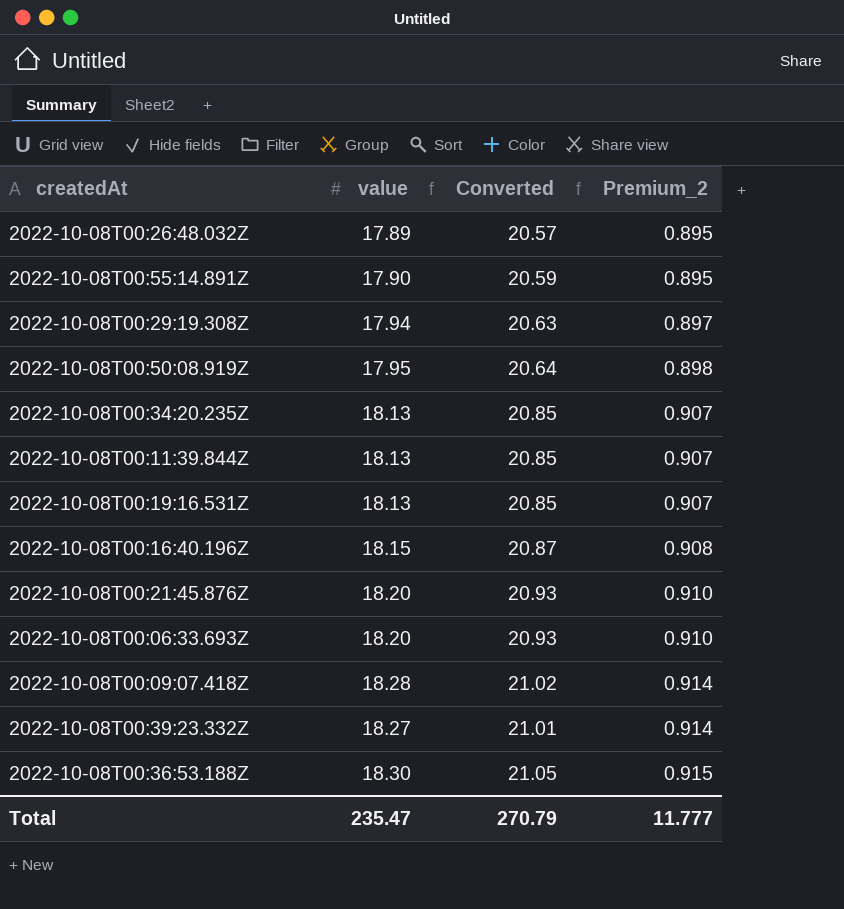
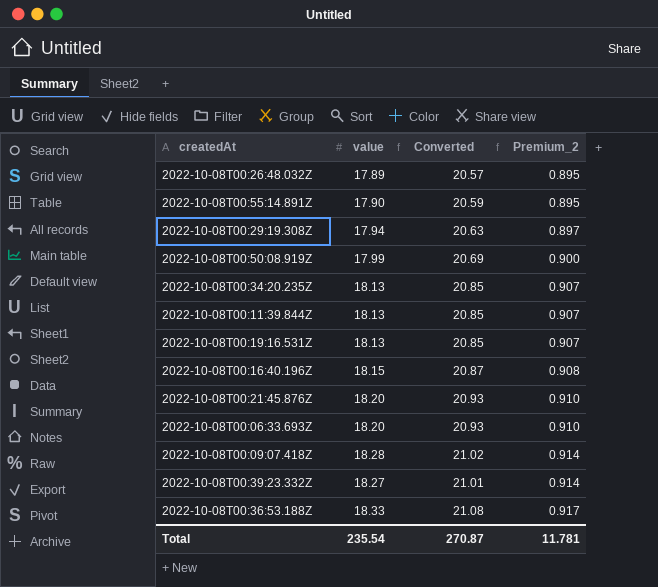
2022-10-08T00:50:08.919Z | value: 17.95 -> 17.99
2022-10-08T00:50:08.919Z | Converted: 20.64 -> 20.69
2022-10-08T00:50:08.919Z | Premium_2: 0.898 -> 0.900
2022-10-08T00:36:53.188Z | value: 18.30 -> 18.33
2022-10-08T00:36:53.188Z | Converted: 21.05 -> 21.08
2022-10-08T00:36:53.188Z | Premium_2: 0.915 -> 0.917
Total | value: 235.47 -> 235.54
Total | Converted: 270.79 -> 270.87
Total | Premium_2: 11.777 -> 11.781

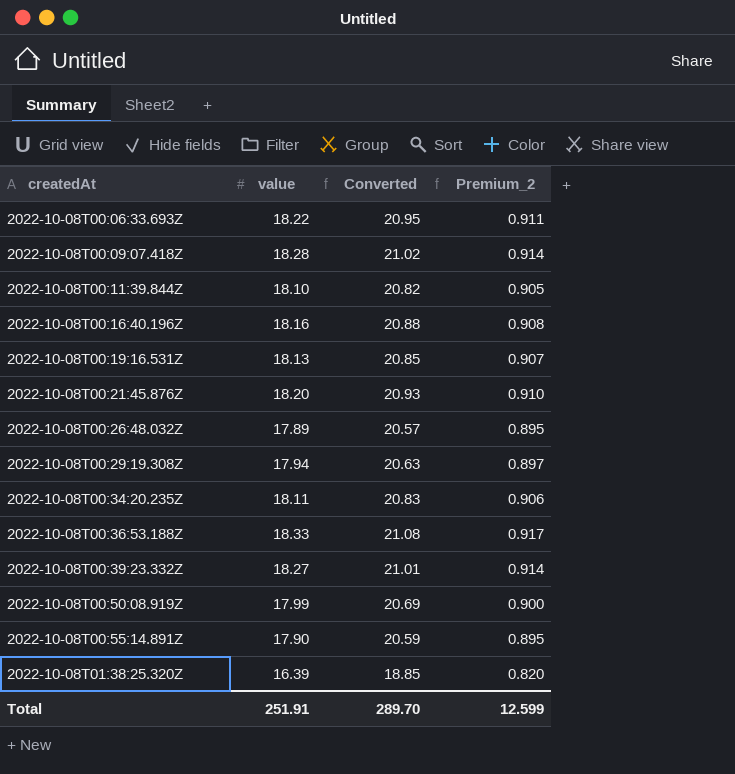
row order: Premium_2 ascending -> createdAt ascending
2022-10-08T00:06:33.693Z | value: 18.20 -> 18.22
2022-10-08T00:06:33.693Z | Converted: 20.93 -> 20.95
2022-10-08T00:06:33.693Z | Premium_2: 0.910 -> 0.911
2022-10-08T00:11:39.844Z | value: 18.13 -> 18.10
2022-10-08T00:11:39.844Z | Converted: 20.85 -> 20.82
2022-10-08T00:11:39.844Z | Premium_2: 0.907 -> 0.905
2022-10-08T00:16:40.196Z | value: 18.15 -> 18.16
2022-10-08T00:16:40.196Z | Converted: 20.87 -> 20.88
2022-10-08T00:34:20.235Z | value: 18.13 -> 18.11
2022-10-08T00:34:20.235Z | Converted: 20.85 -> 20.83
2022-10-08T00:34:20.235Z | Premium_2: 0.907 -> 0.906
row 2022-10-08T01:38:25.320Z: none -> 16.39 | 18.85 | 0.820
Total | value: 235.54 -> 251.91
Total | Converted: 270.87 -> 289.70
Total | Premium_2: 11.781 -> 12.599

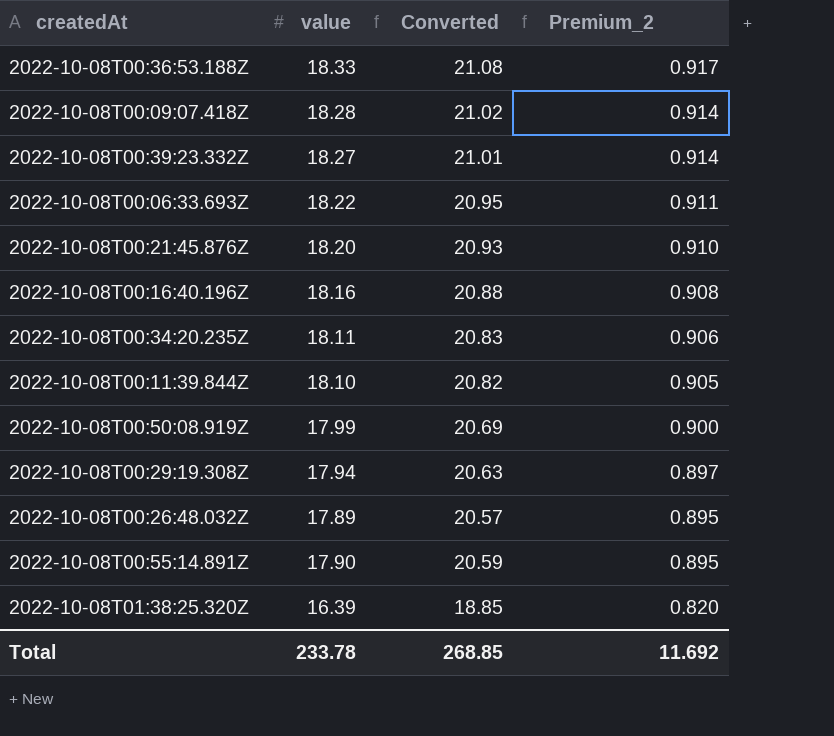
row order: createdAt ascending -> Premium_2 descending
row 2022-10-08T00:19:16.531Z: 18.13 | 20.85 | 0.907 -> none
Total | value: 251.91 -> 233.78
Total | Converted: 289.70 -> 268.85
Total | Premium_2: 12.599 -> 11.692

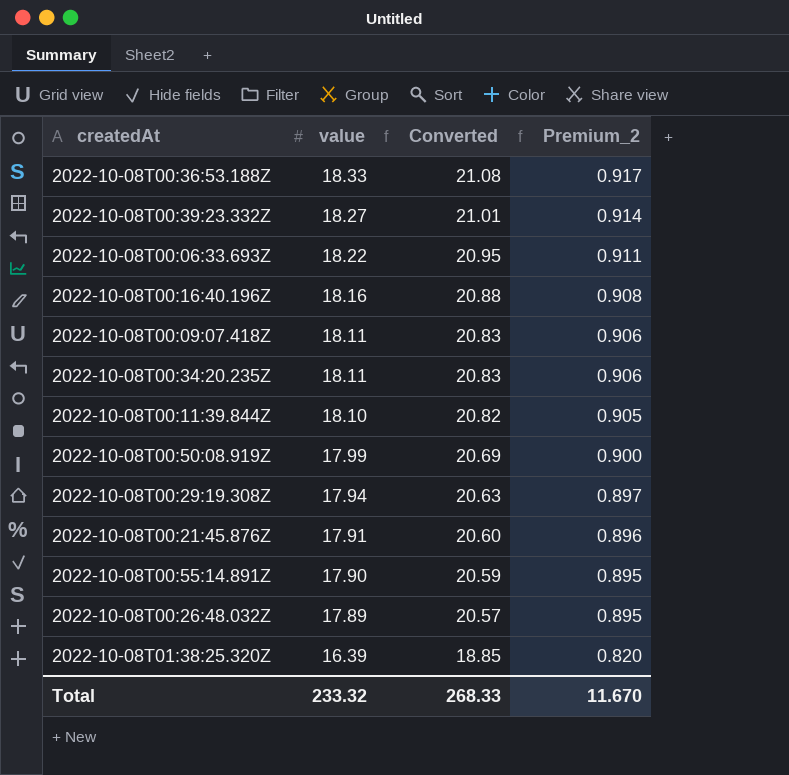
row order: Premium_2 descending -> value descending
2022-10-08T00:09:07.418Z | value: 18.28 -> 18.11
2022-10-08T00:09:07.418Z | Converted: 21.02 -> 20.83
2022-10-08T00:09:07.418Z | Premium_2: 0.914 -> 0.906
2022-10-08T00:21:45.876Z | value: 18.20 -> 17.91
2022-10-08T00:21:45.876Z | Converted: 20.93 -> 20.60
2022-10-08T00:21:45.876Z | Premium_2: 0.910 -> 0.896
Total | value: 233.78 -> 233.32
Total | Converted: 268.85 -> 268.33
Total | Premium_2: 11.692 -> 11.670

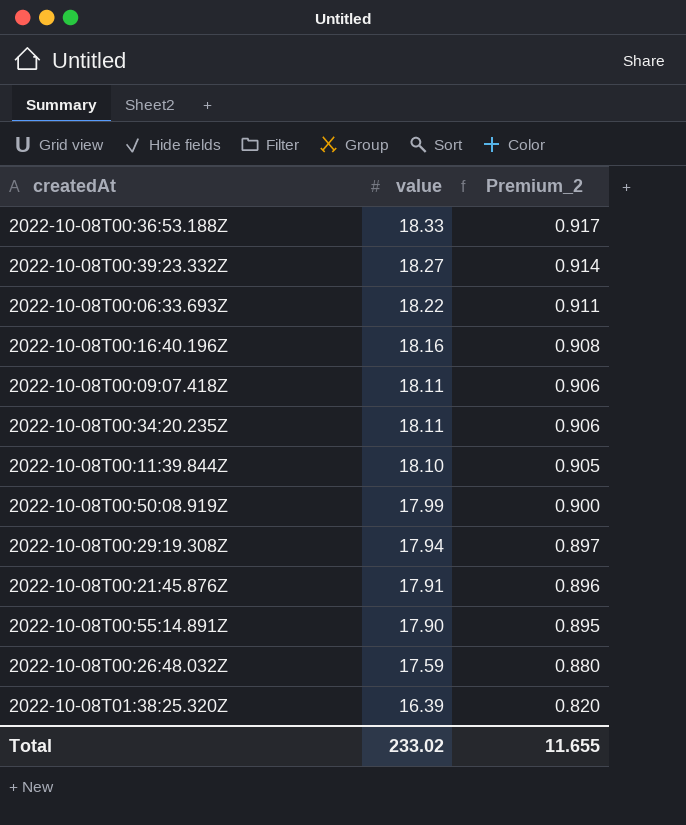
column Converted | formula: [value] * 1.15 -> none
2022-10-08T00:26:48.032Z | value: 17.89 -> 17.59
2022-10-08T00:26:48.032Z | Premium_2: 0.895 -> 0.880
Total | value: 233.32 -> 233.02
Total | Premium_2: 11.670 -> 11.655

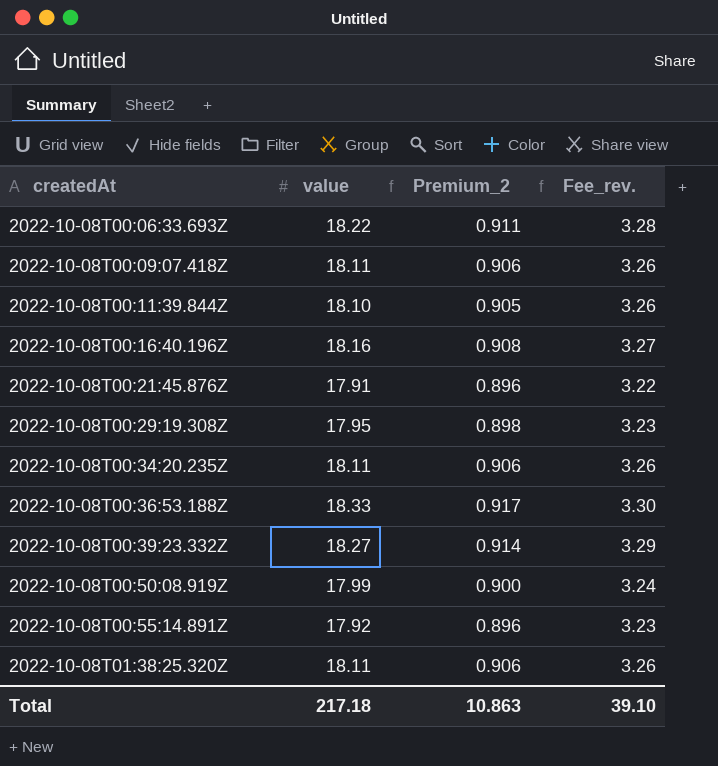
row order: value descending -> createdAt ascending
column Fee_rev. | formula: none -> [value] * 0.18
row 2022-10-08T00:26:48.032Z: 17.59 | 0.880 -> none
2022-10-08T00:29:19.308Z | value: 17.94 -> 17.95
2022-10-08T00:29:19.308Z | Premium_2: 0.897 -> 0.898
2022-10-08T00:55:14.891Z | value: 17.90 -> 17.92
2022-10-08T00:55:14.891Z | Premium_2: 0.895 -> 0.896
2022-10-08T01:38:25.320Z | value: 16.39 -> 18.11
2022-10-08T01:38:25.320Z | Premium_2: 0.820 -> 0.906
Total | value: 233.02 -> 217.18
Total | Premium_2: 11.655 -> 10.863

